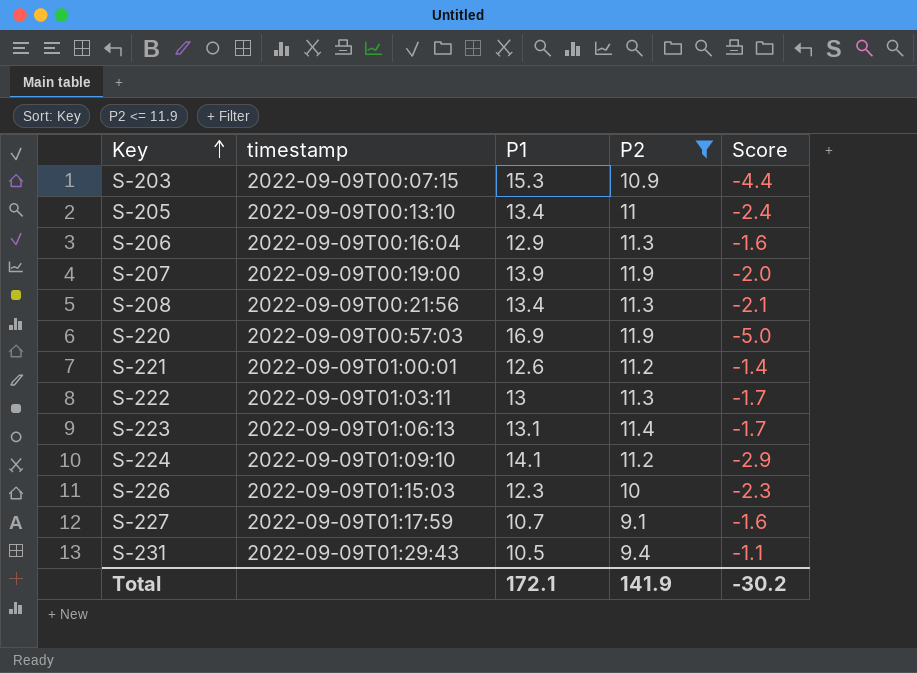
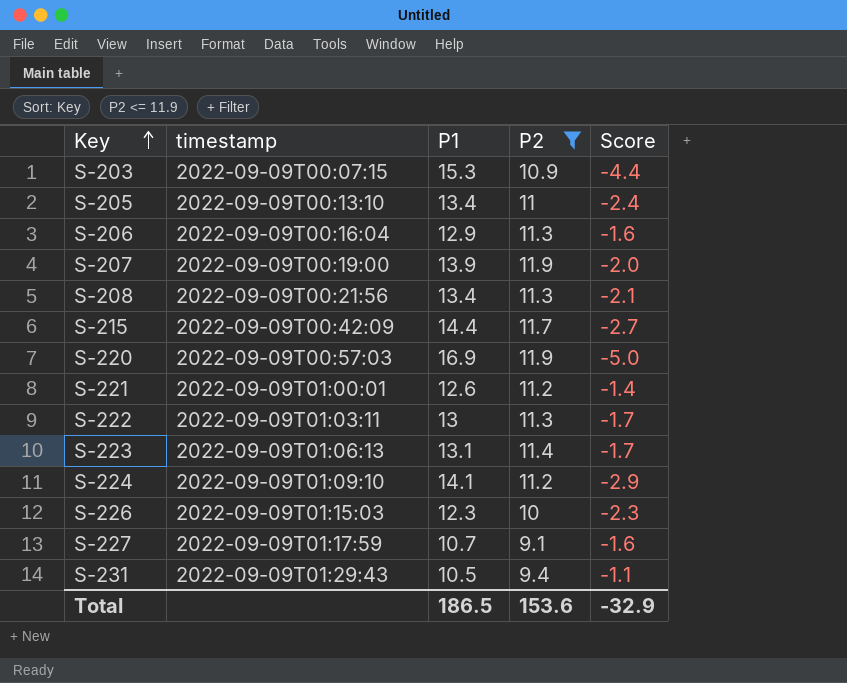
row S-215: none -> 2022-09-09T00:42:09 | 14.4 | 11.7 | -2.7
Total | P1: 172.1 -> 186.5
Total | P2: 141.9 -> 153.6
Total | Score: -30.2 -> -32.9

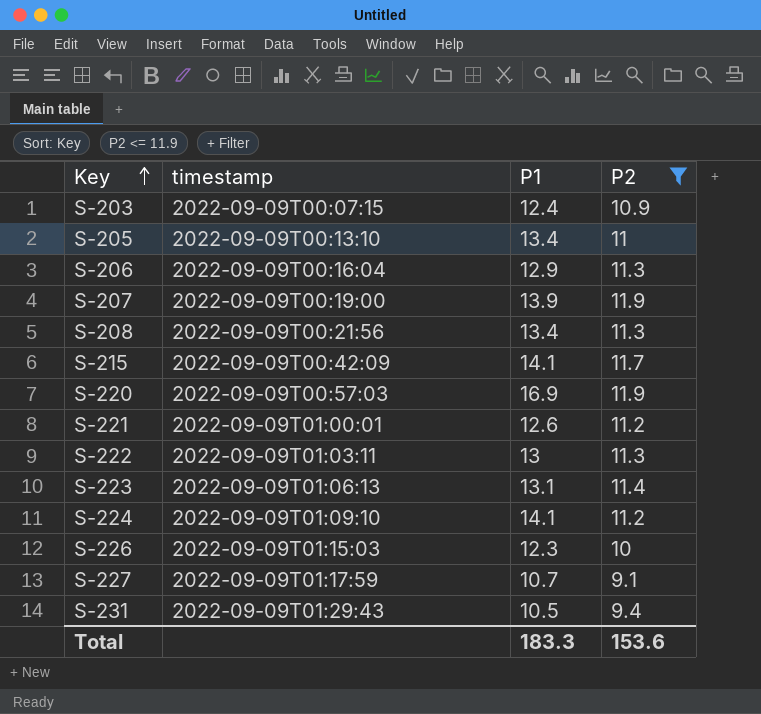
column Score | formula: [P2] - [P1] -> none
S-203 | P1: 15.3 -> 12.4
S-215 | P1: 14.4 -> 14.1
Total | P1: 186.5 -> 183.3

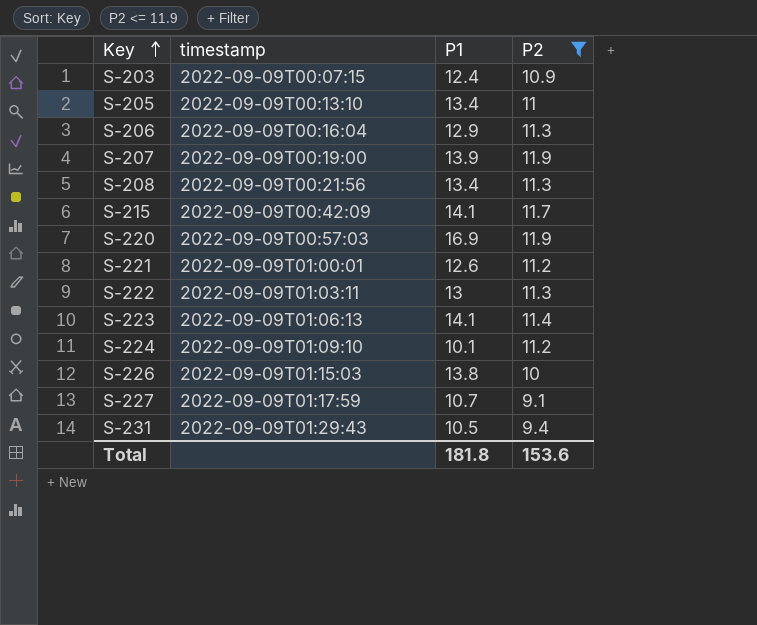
S-223 | P1: 13.1 -> 14.1
S-224 | P1: 14.1 -> 10.1
S-226 | P1: 12.3 -> 13.8
Total | P1: 183.3 -> 181.8

